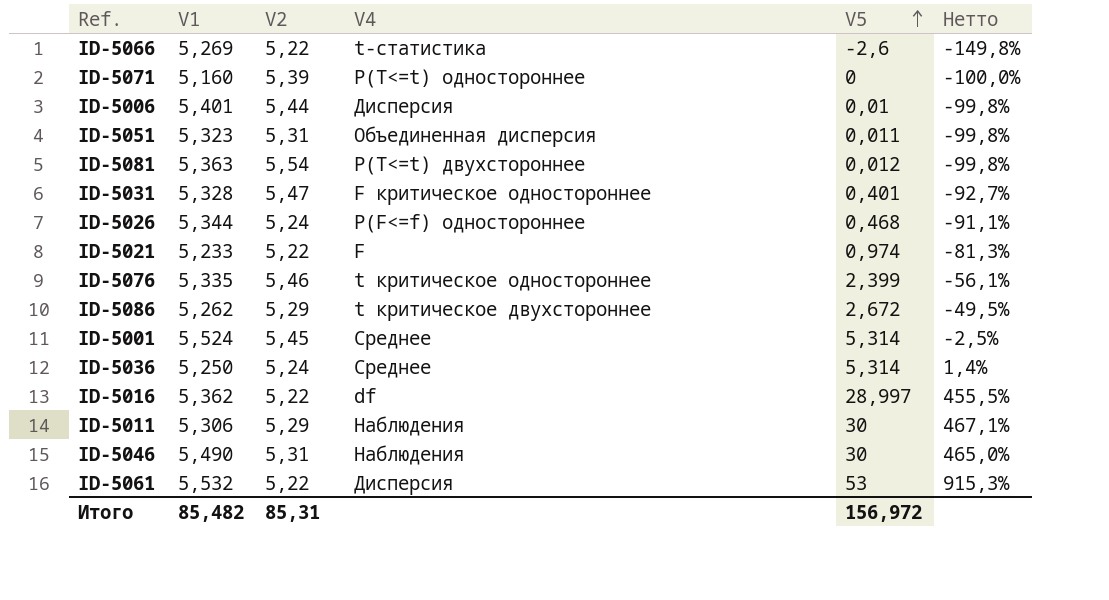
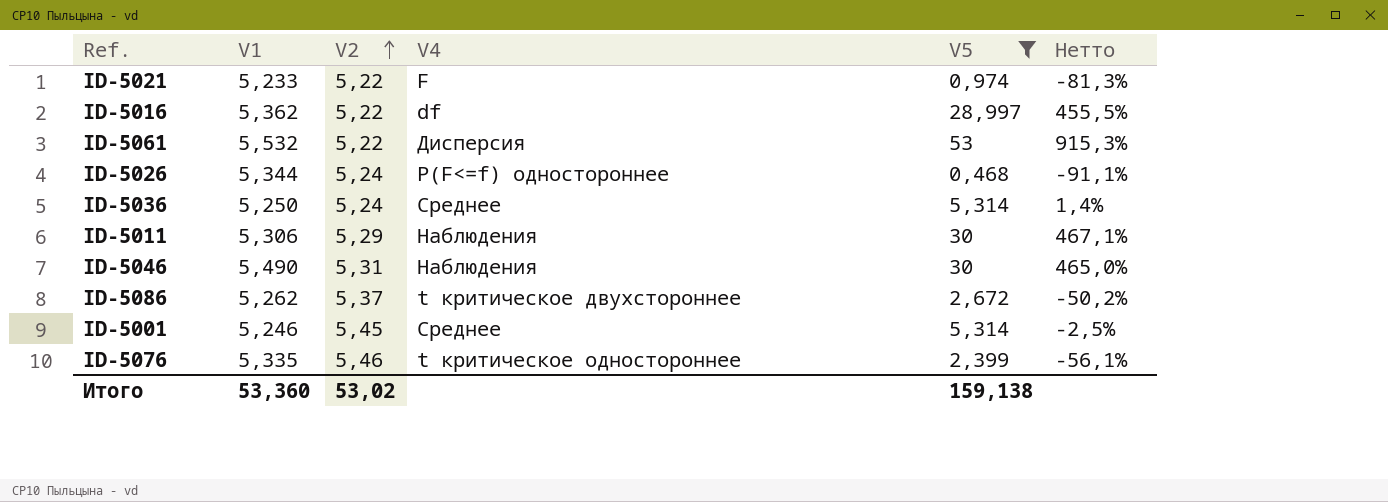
filter: none -> V5 >= 0,468
row order: V5 ascending -> V2 ascending
ID-5086 | V2: 5,29 -> 5,37
ID-5086 | Нетто: -49,5% -> -50,2%
ID-5001 | V1: 5,524 -> 5,246
Итого | V1: 85,482 -> 53,360
Итого | V2: 85,31 -> 53,02
Итого | V5: 156,972 -> 159,138

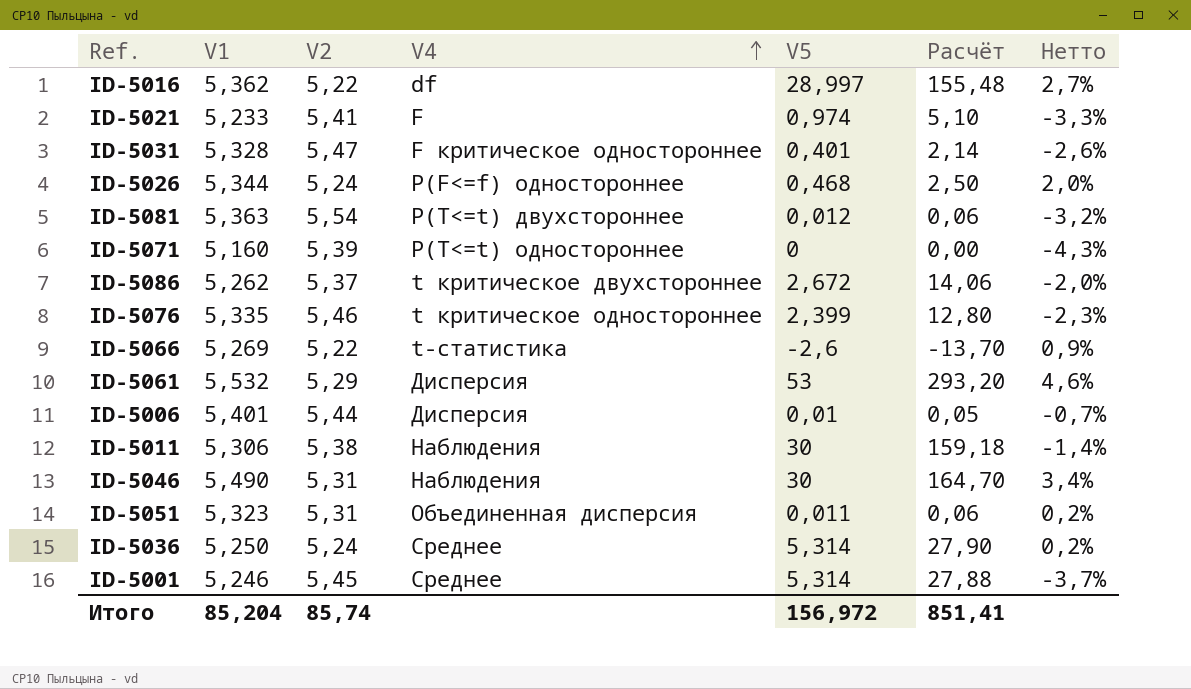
filter: V5 >= 0,468 -> none
row order: V2 ascending -> V4 ascending
column Расчёт | formula: none -> [V1] * [V5]
column Нетто | formula: ([V5] - [V2]) / [V2] -> ([V1] - [V2]) / [V2]
ID-5021 | V2: 5,22 -> 5,41
ID-5061 | V2: 5,22 -> 5,29
ID-5011 | V2: 5,29 -> 5,38
Итого | V1: 53,360 -> 85,204
Итого | V2: 53,02 -> 85,74
Итого | V5: 159,138 -> 156,972

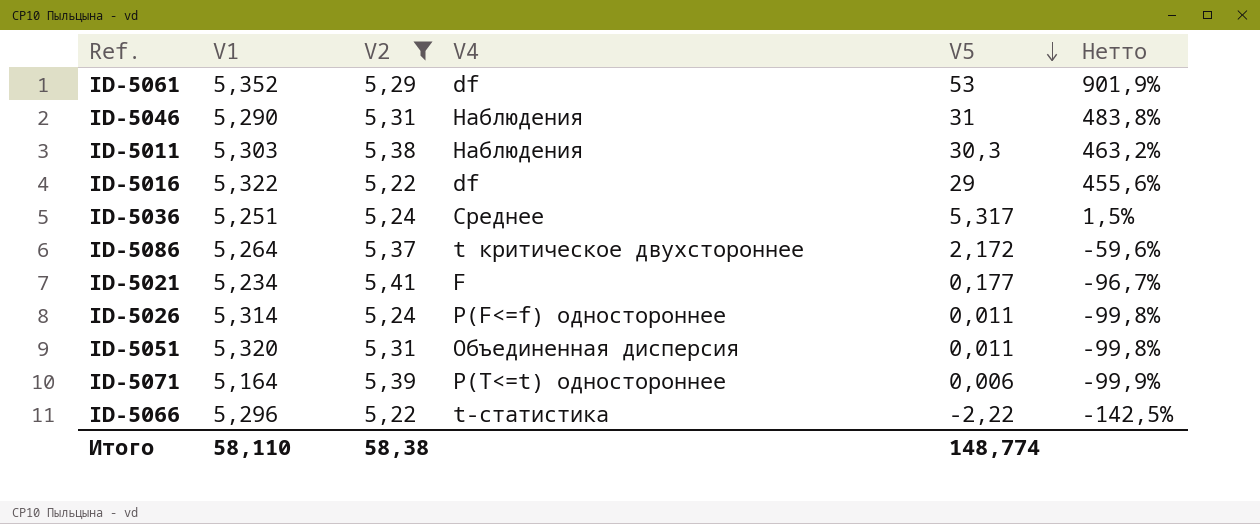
filter: none -> V2 <= 5,41
row order: V4 ascending -> V5 descending
column Расчёт | formula: [V1] * [V5] -> none
column Нетто | formula: ([V1] - [V2]) / [V2] -> ([V5] - [V2]) / [V2]
ID-5061 | V1: 5,532 -> 5,352
ID-5061 | V4: Дисперсия -> df
ID-5046 | V1: 5,490 -> 5,290
ID-5046 | V5: 30 -> 31
ID-5011 | V1: 5,306 -> 5,303
ID-5011 | V5: 30 -> 30,3
ID-5016 | V1: 5,362 -> 5,322
ID-5016 | V5: 28,997 -> 29
ID-5036 | V1: 5,250 -> 5,251
ID-5036 | V5: 5,314 -> 5,317
ID-5086 | V1: 5,262 -> 5,264
ID-5086 | V5: 2,672 -> 2,172
ID-5021 | V1: 5,233 -> 5,234
ID-5021 | V5: 0,974 -> 0,177
ID-5026 | V1: 5,344 -> 5,314
ID-5026 | V5: 0,468 -> 0,011
ID-5051 | V1: 5,323 -> 5,320
ID-5071 | V1: 5,160 -> 5,164
ID-5071 | V5: 0 -> 0,006
ID-5066 | V1: 5,269 -> 5,296
ID-5066 | V5: -2,6 -> -2,22
Итого | V1: 85,204 -> 58,110
Итого | V2: 85,74 -> 58,38
Итого | V5: 156,972 -> 148,774

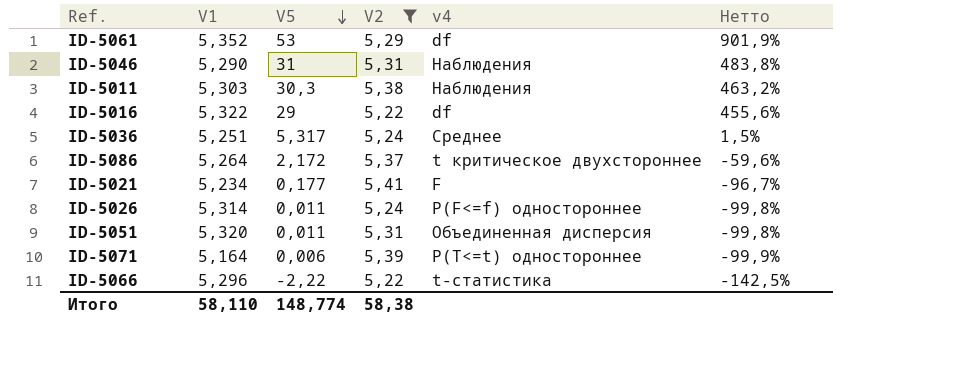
column V5 | position: 5 -> 3
column name: V4 -> v4

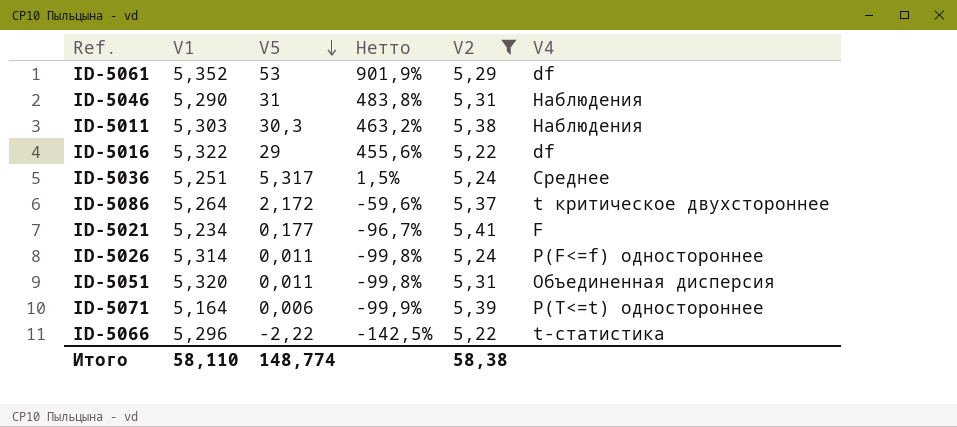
column Нетто | position: 6 -> 4
column name: v4 -> V4

